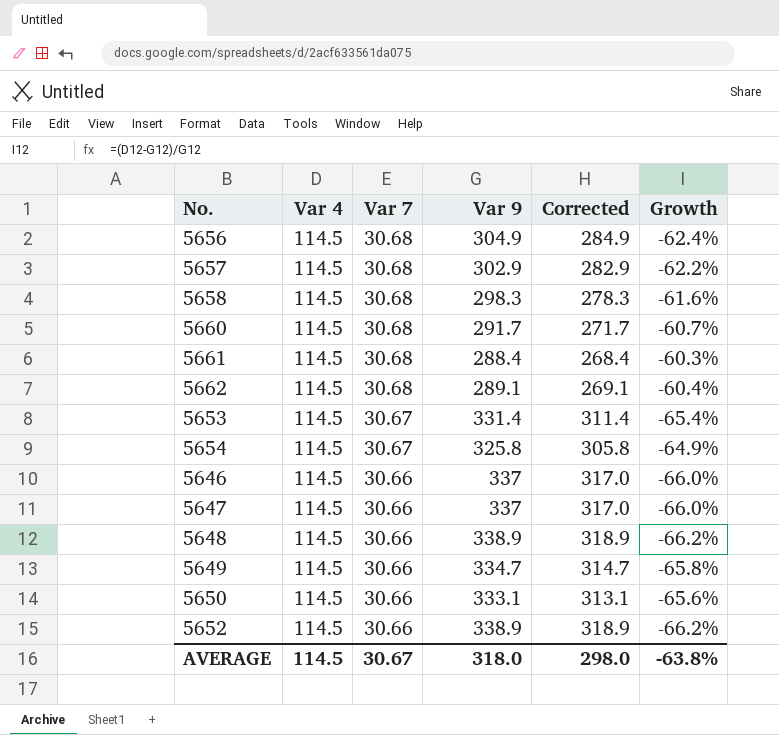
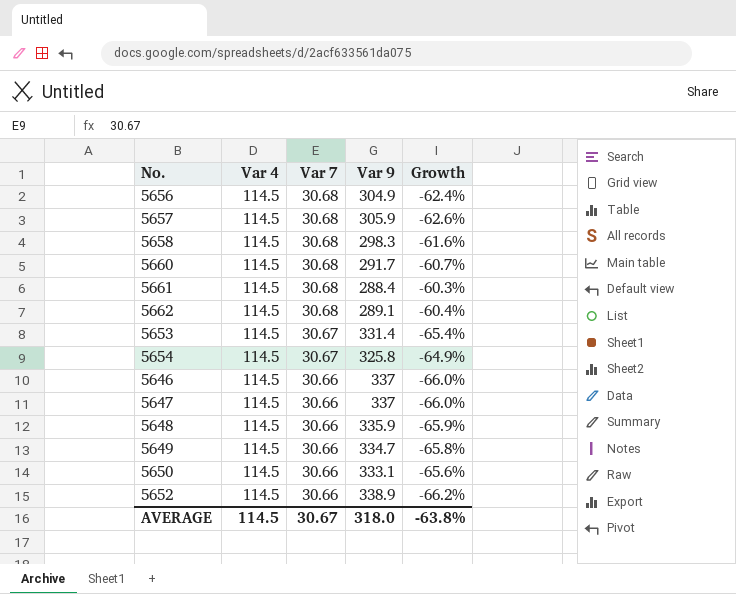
column Corrected | formula: [Var 9] - 20 -> none
5657 | Var 9: 302.9 -> 305.9
5657 | Growth: -62.2% -> -62.6%
5648 | Var 9: 338.9 -> 335.9
5648 | Growth: -66.2% -> -65.9%

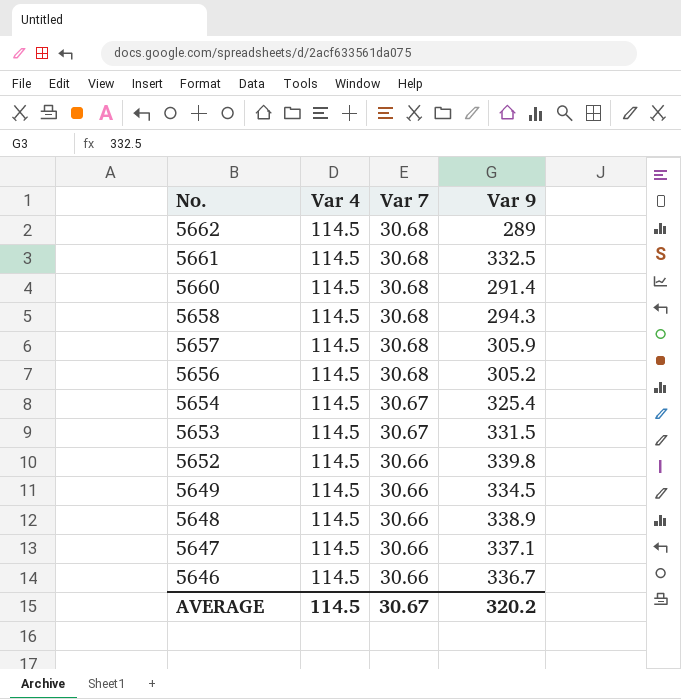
row order: Var 7 descending -> No. descending
column Growth | formula: ([Var 4] - [Var 9]) / [Var 9] -> none
row 5650: 114.5 | 30.66 | 333.1 | -65.6% -> none
5662 | Var 9: 289.1 -> 289
5661 | Var 9: 288.4 -> 332.5
5660 | Var 9: 291.7 -> 291.4
5658 | Var 9: 298.3 -> 294.3
5656 | Var 9: 304.9 -> 305.2
5654 | Var 9: 325.8 -> 325.4
5653 | Var 9: 331.4 -> 331.5
5652 | Var 9: 338.9 -> 339.8
5649 | Var 9: 334.7 -> 334.5
5648 | Var 9: 335.9 -> 338.9
5647 | Var 9: 337 -> 337.1
5646 | Var 9: 337 -> 336.7
AVERAGE | Var 9: 318.0 -> 320.2

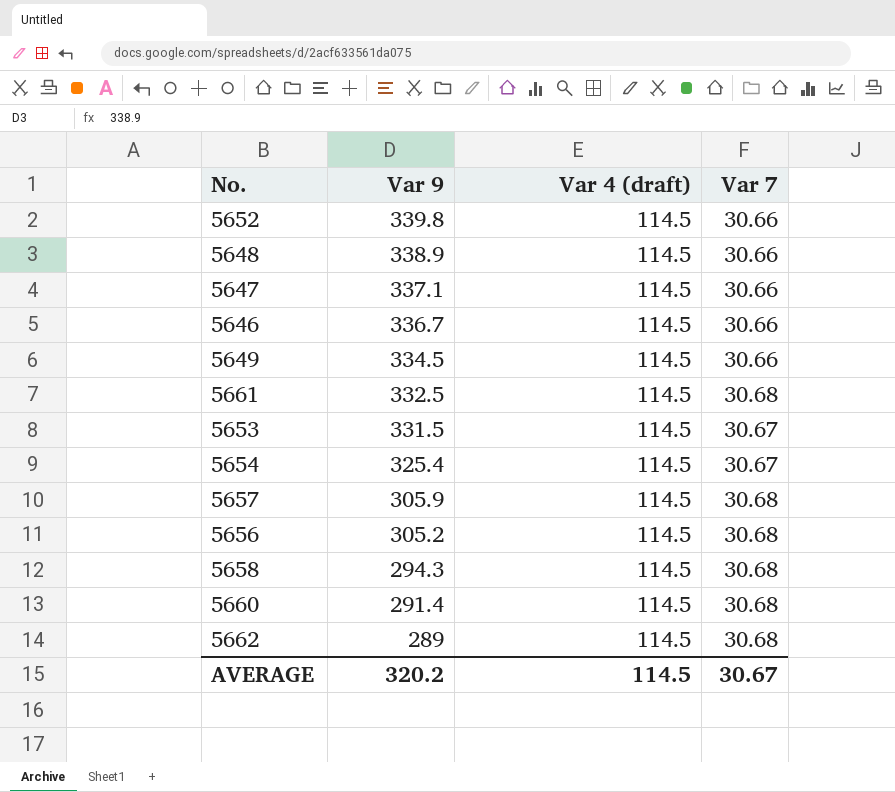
row order: No. descending -> Var 9 descending
column Var 9 | position: 4 -> 2
column name: Var 4 -> Var 4 (draft)

